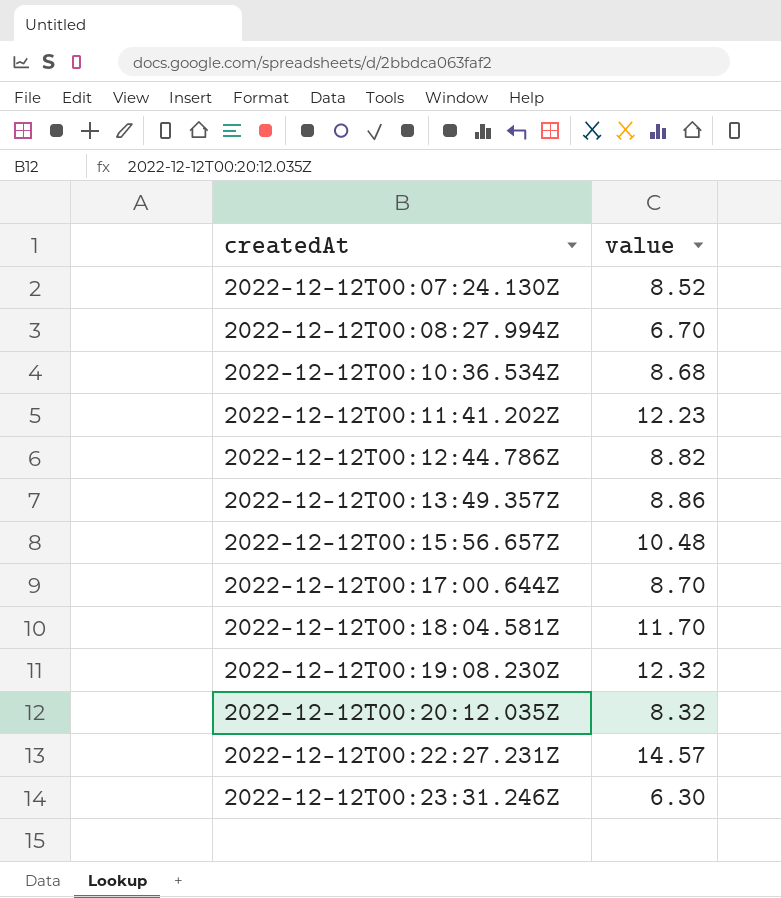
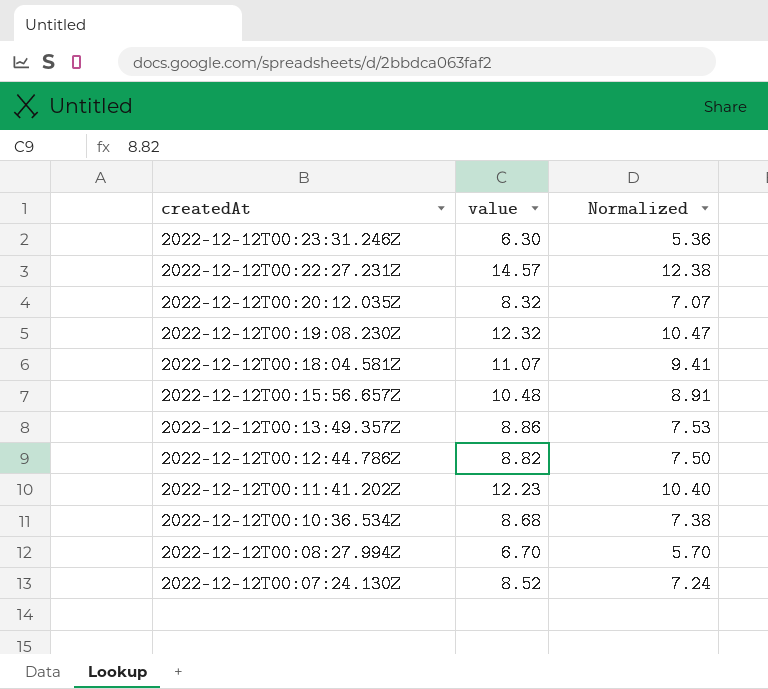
row order: createdAt ascending -> createdAt descending
column Normalized | formula: none -> [value] * 0.85
row 2022-12-12T00:17:00.644Z: 8.70 -> none
2022-12-12T00:18:04.581Z | value: 11.70 -> 11.07

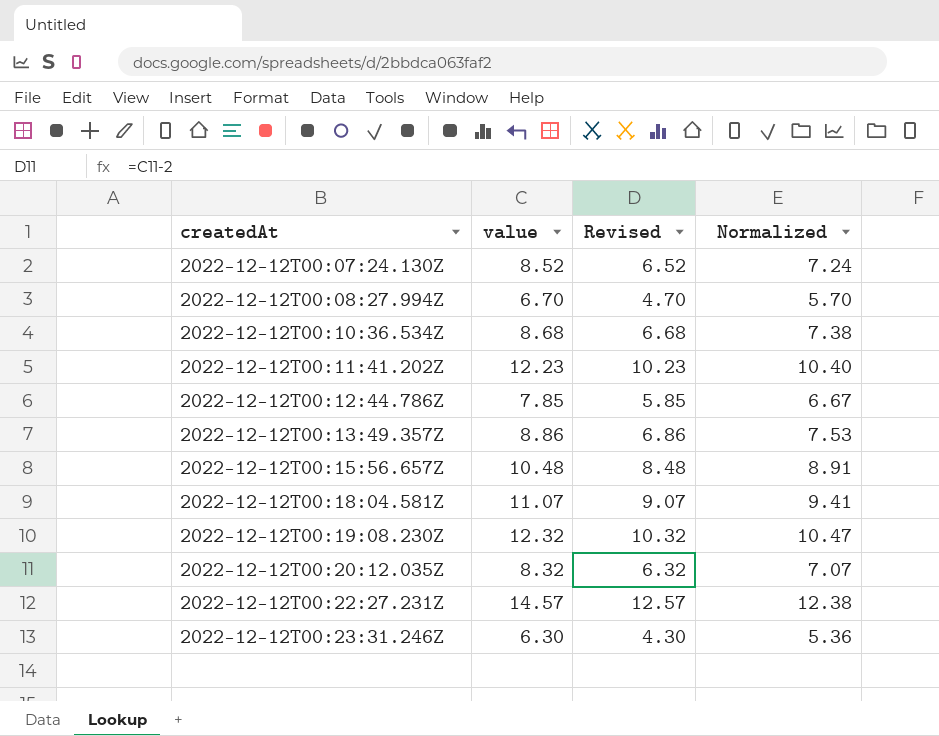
row order: createdAt descending -> createdAt ascending
column Revised | formula: none -> [value] - 2
2022-12-12T00:12:44.786Z | value: 8.82 -> 7.85
2022-12-12T00:12:44.786Z | Normalized: 7.50 -> 6.67

